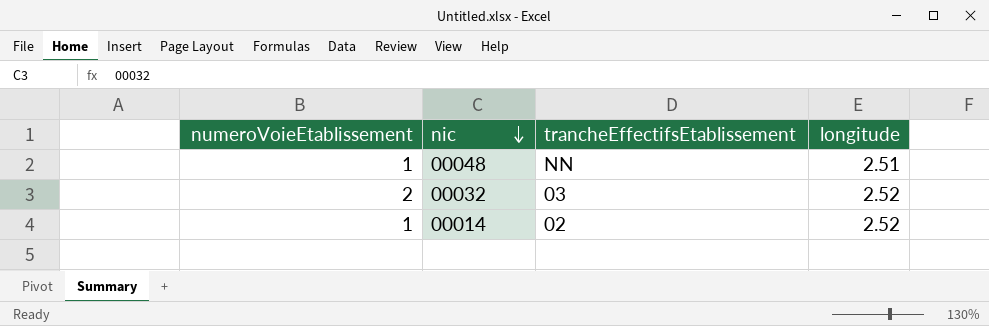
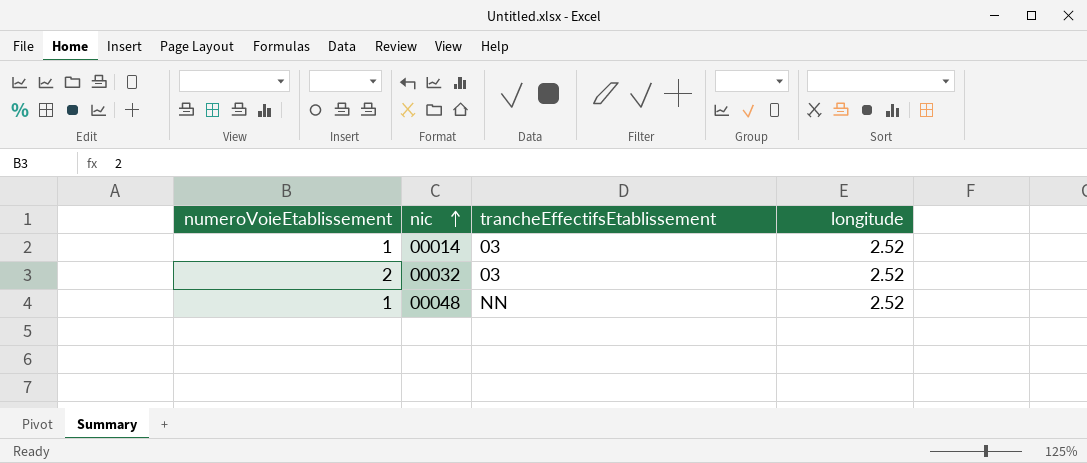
row order: nic descending -> nic ascending
00014 | trancheEffectifsEtablissement: 02 -> 03
00048 | longitude: 2.51 -> 2.52

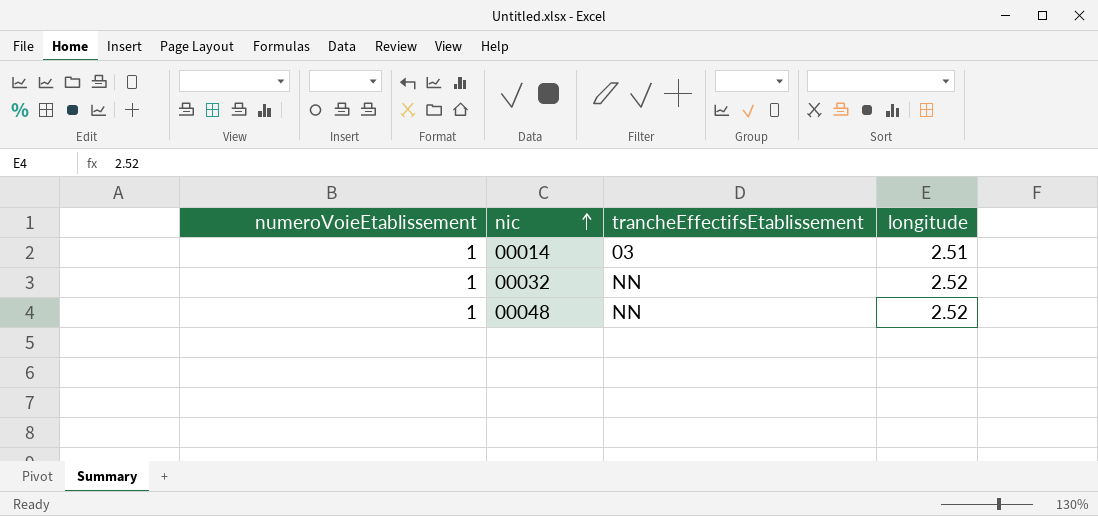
00014 | longitude: 2.52 -> 2.51
00032 | numeroVoieEtablissement: 2 -> 1
00032 | trancheEffectifsEtablissement: 03 -> NN

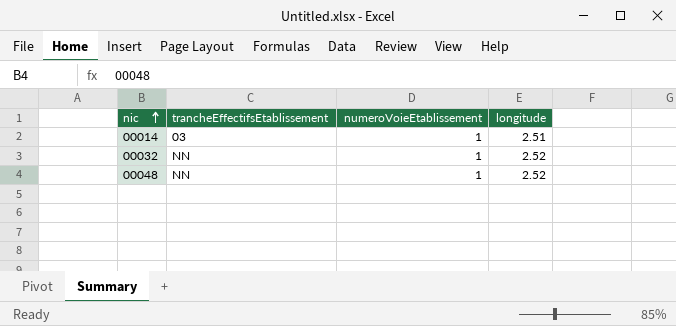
column numeroVoieEtablissement | position: 1 -> 3

